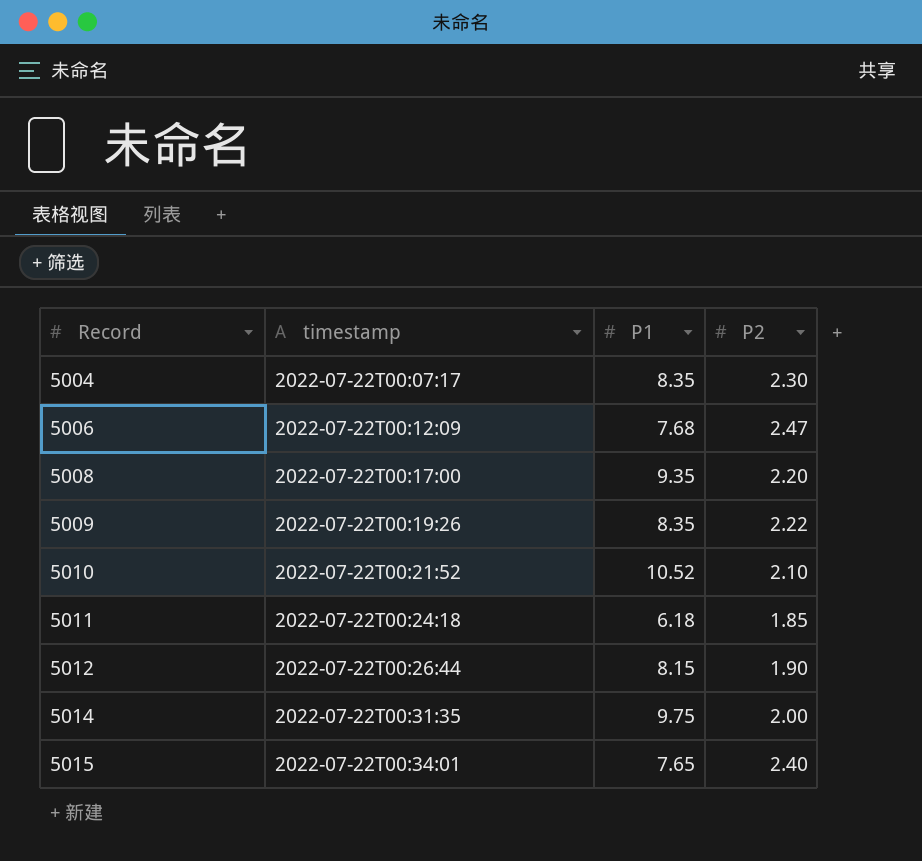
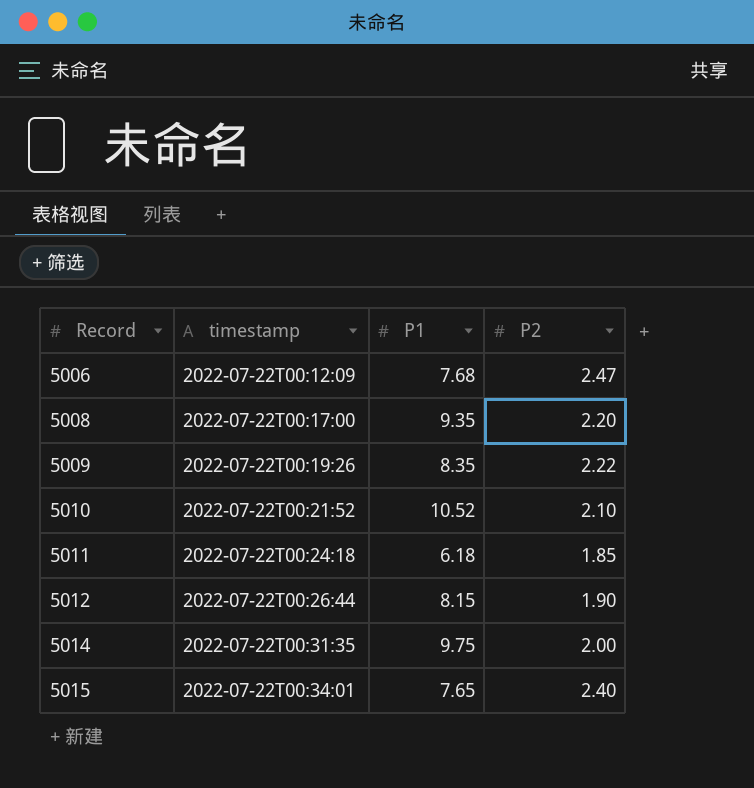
row 5004: 2022-07-22T00:07:17 | 8.35 | 2.30 -> none

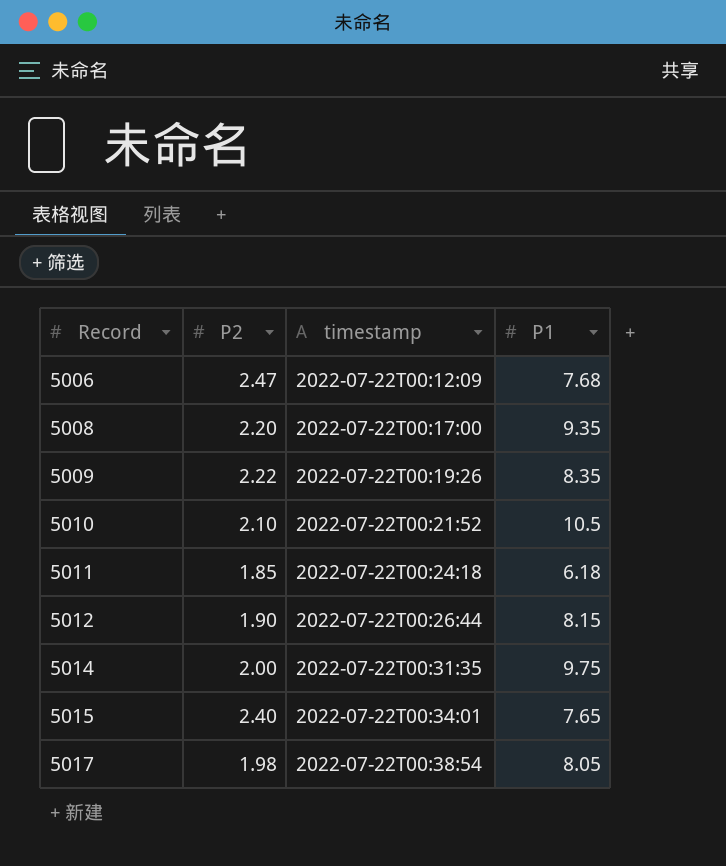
column P2 | position: 4 -> 2
5010 | P1: 10.52 -> 10.5
row 5017: none -> 1.98 | 2022-07-22T00:38:54 | 8.05

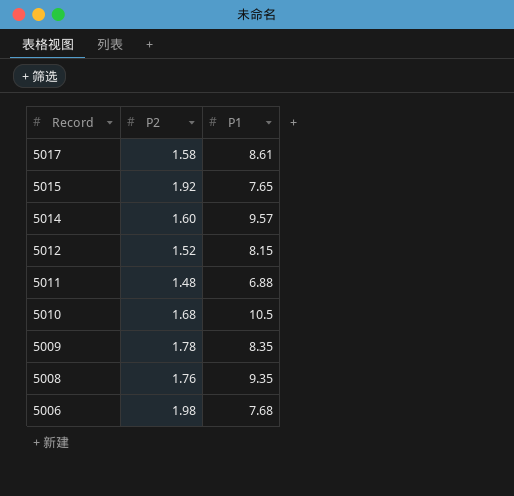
row order: Record ascending -> Record descending
column timestamp | position: 3 -> none
5017 | P2: 1.98 -> 1.58
5017 | P1: 8.05 -> 8.61
5015 | P2: 2.40 -> 1.92
5014 | P2: 2.00 -> 1.60
5014 | P1: 9.75 -> 9.57
5012 | P2: 1.90 -> 1.52
5011 | P2: 1.85 -> 1.48
5011 | P1: 6.18 -> 6.88
5010 | P2: 2.10 -> 1.68
5009 | P2: 2.22 -> 1.78
5008 | P2: 2.20 -> 1.76
5006 | P2: 2.47 -> 1.98

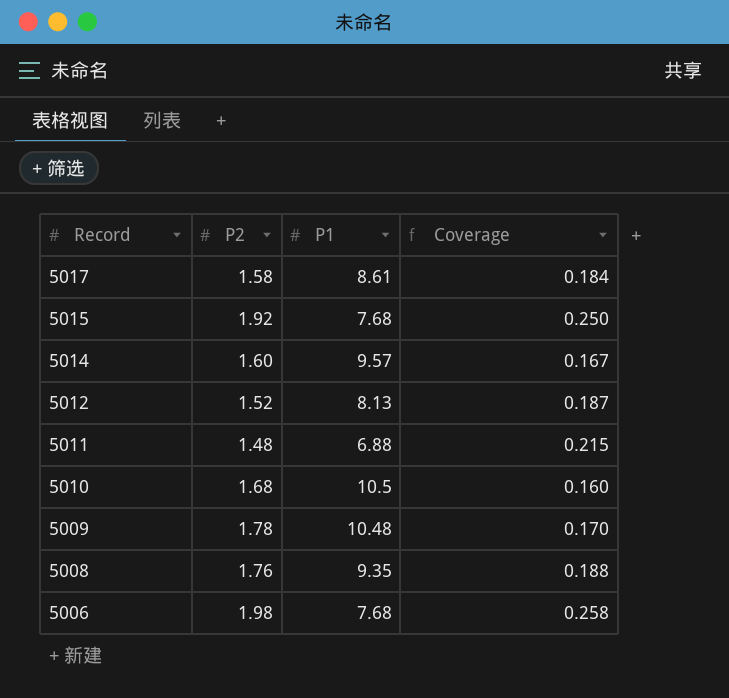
column Coverage | formula: none -> [P2] / [P1]
5015 | P1: 7.65 -> 7.68
5012 | P1: 8.15 -> 8.13
5009 | P1: 8.35 -> 10.48

